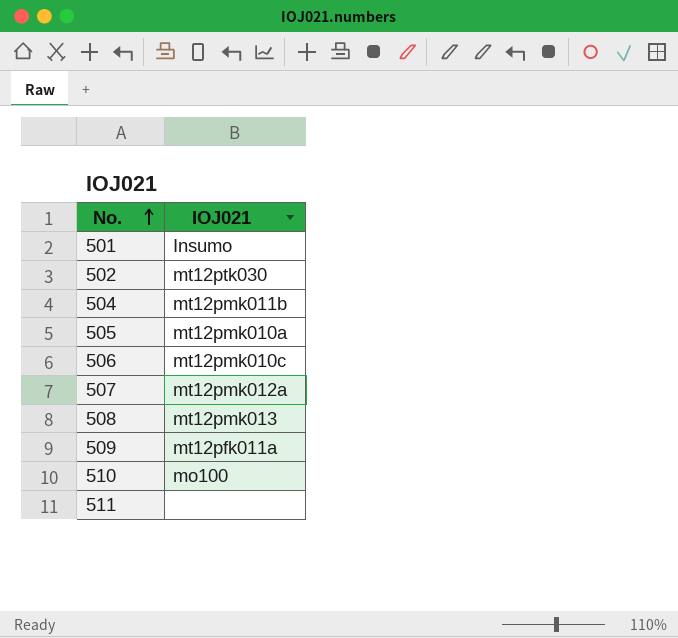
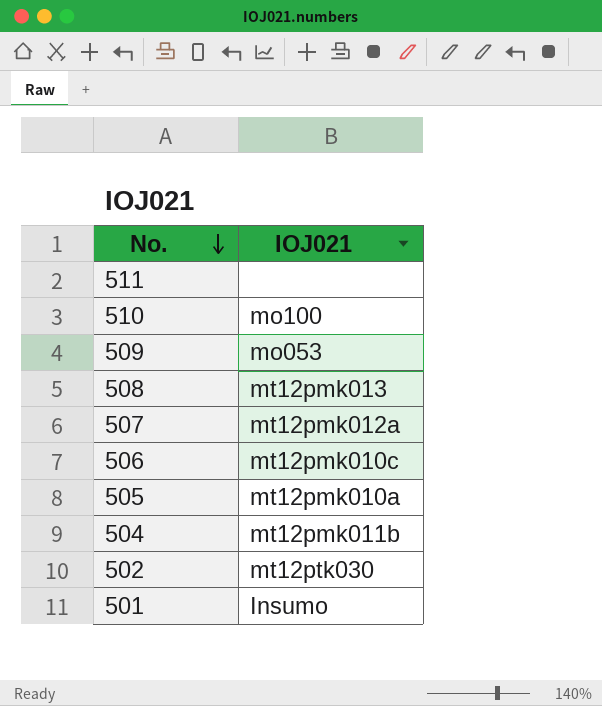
row order: No. ascending -> No. descending
509 | IOJ021: mt12pfk011a -> mo053

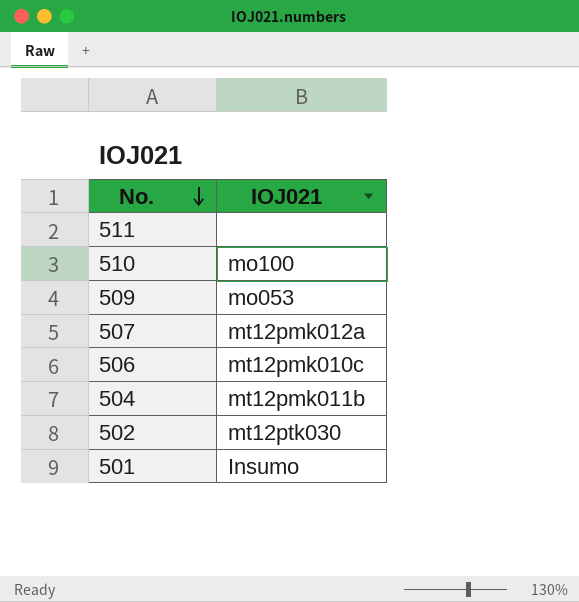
row 508: mt12pmk013 -> none
row 505: mt12pmk010a -> none

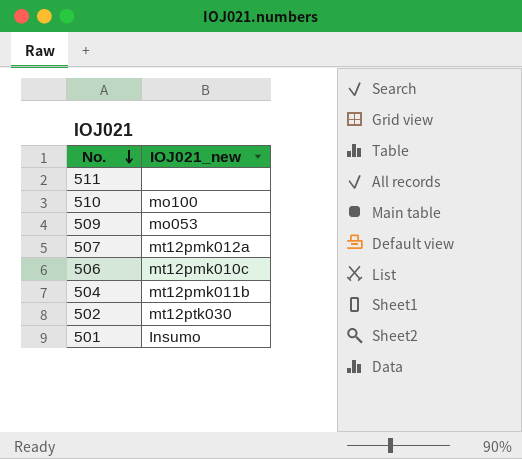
column name: IOJ021 -> IOJ021_new

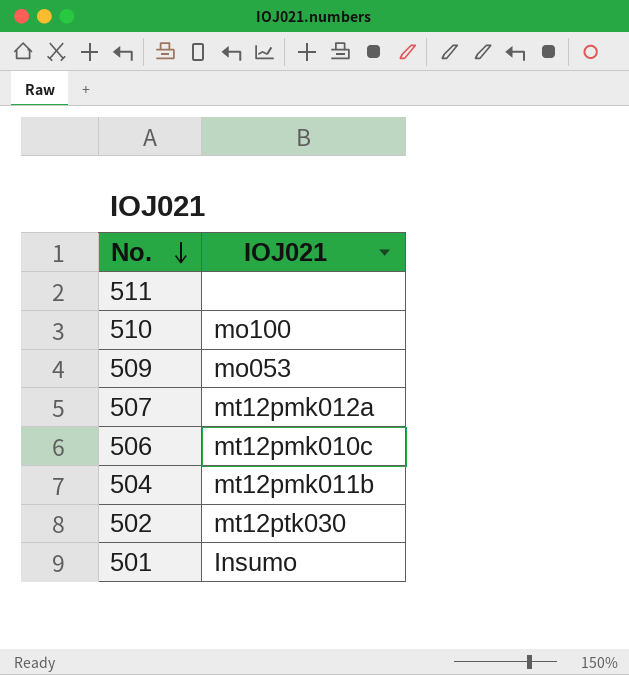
column name: IOJ021_new -> IOJ021

